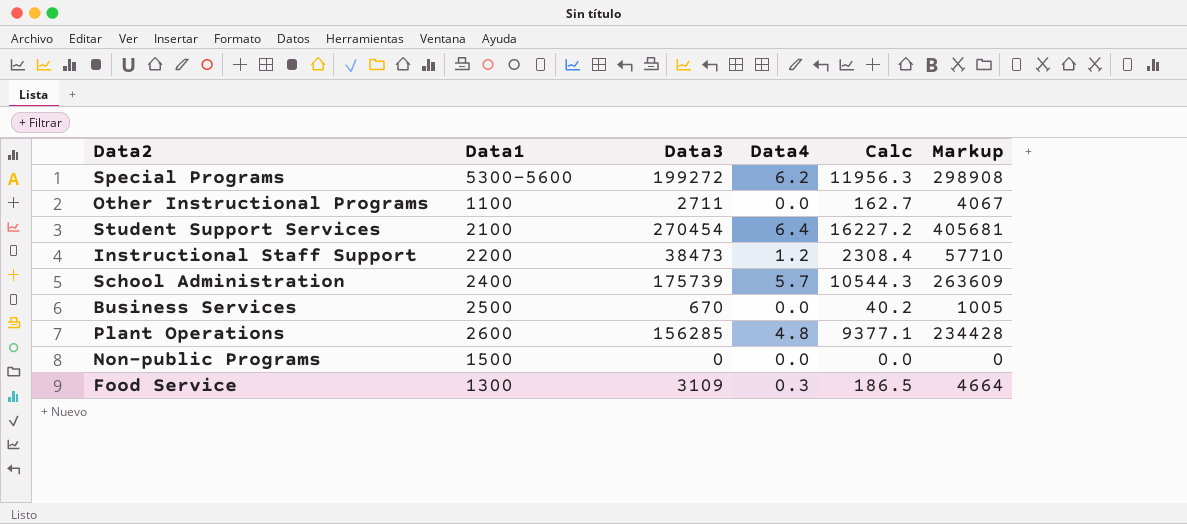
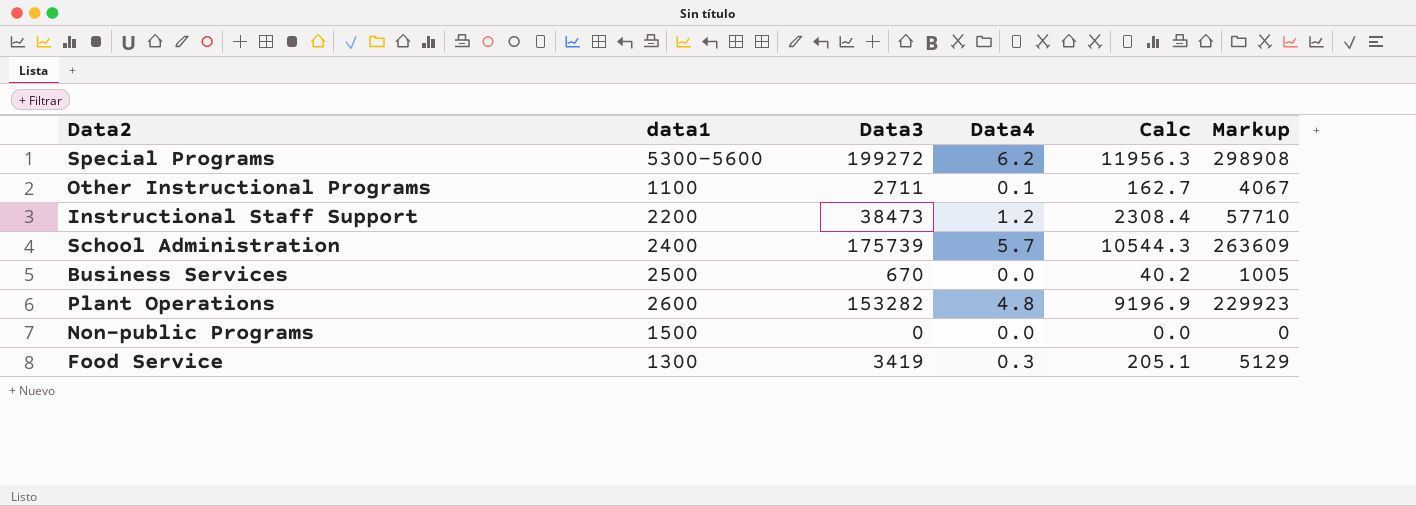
column name: Data1 -> data1
row Student Support Services: 2100 | 270454 | 6.4 | 16227.2 | 405681 -> none
Other Instructional Programs | Data4: 0.0 -> 0.1
Plant Operations | Data3: 156285 -> 153282
Plant Operations | Calc: 9377.1 -> 9196.9
Plant Operations | Markup: 234428 -> 229923
Food Service | Data3: 3109 -> 3419
Food Service | Calc: 186.5 -> 205.1
Food Service | Markup: 4664 -> 5129

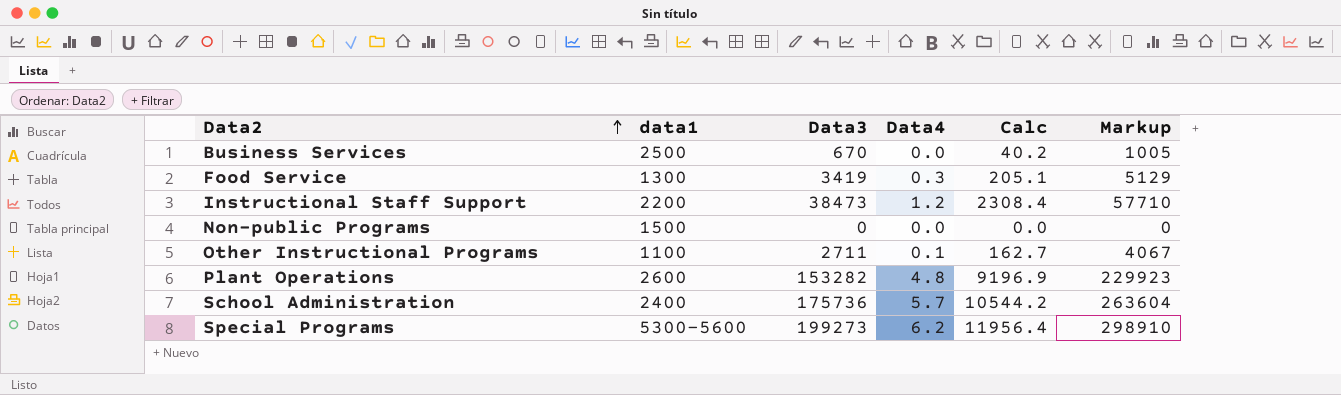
row order: none -> Data2 ascending
School Administration | Data3: 175739 -> 175736
School Administration | Calc: 10544.3 -> 10544.2
School Administration | Markup: 263609 -> 263604
Special Programs | Data3: 199272 -> 199273
Special Programs | Calc: 11956.3 -> 11956.4
Special Programs | Markup: 298908 -> 298910

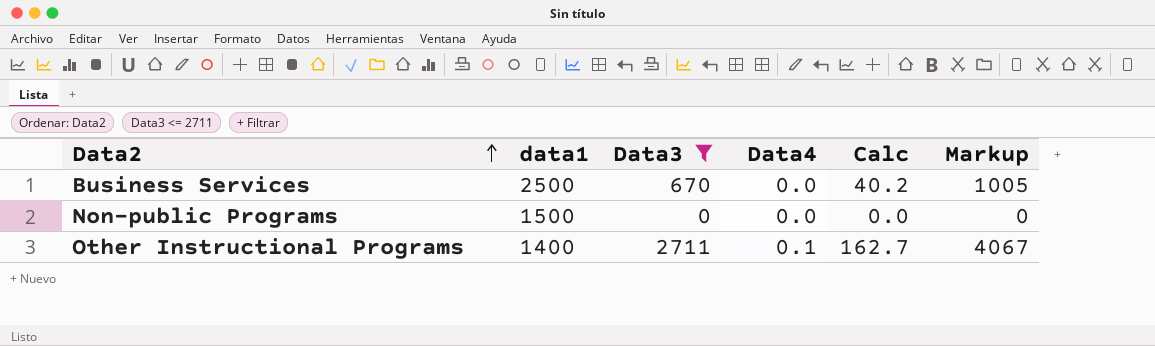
filter: none -> Data3 <= 2711
Other Instructional Programs | data1: 1100 -> 1400

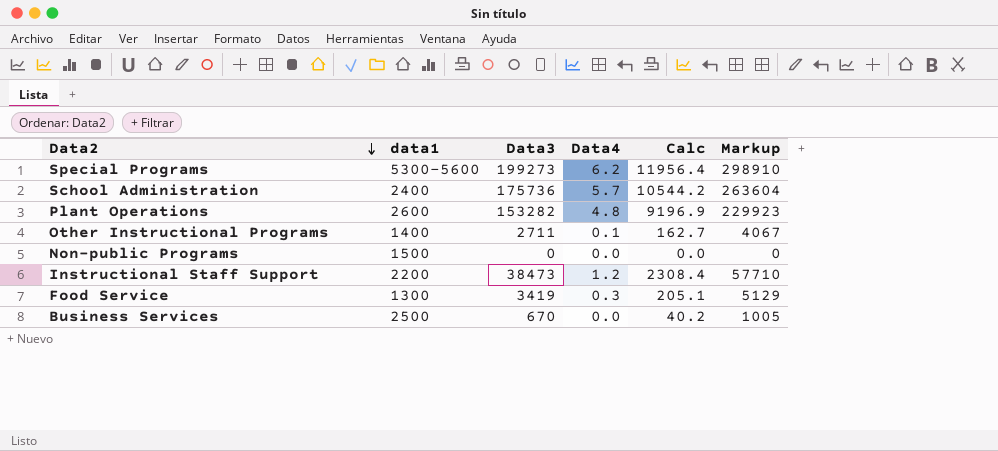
filter: Data3 <= 2711 -> none
row order: Data2 ascending -> Data2 descending

